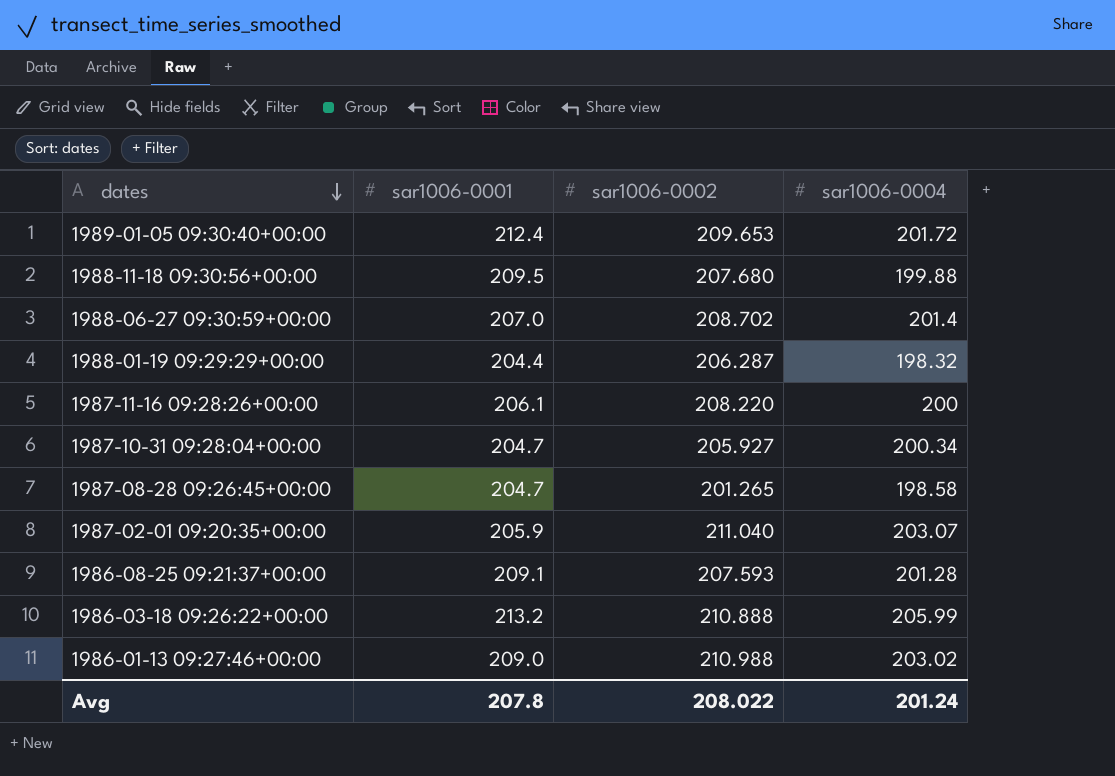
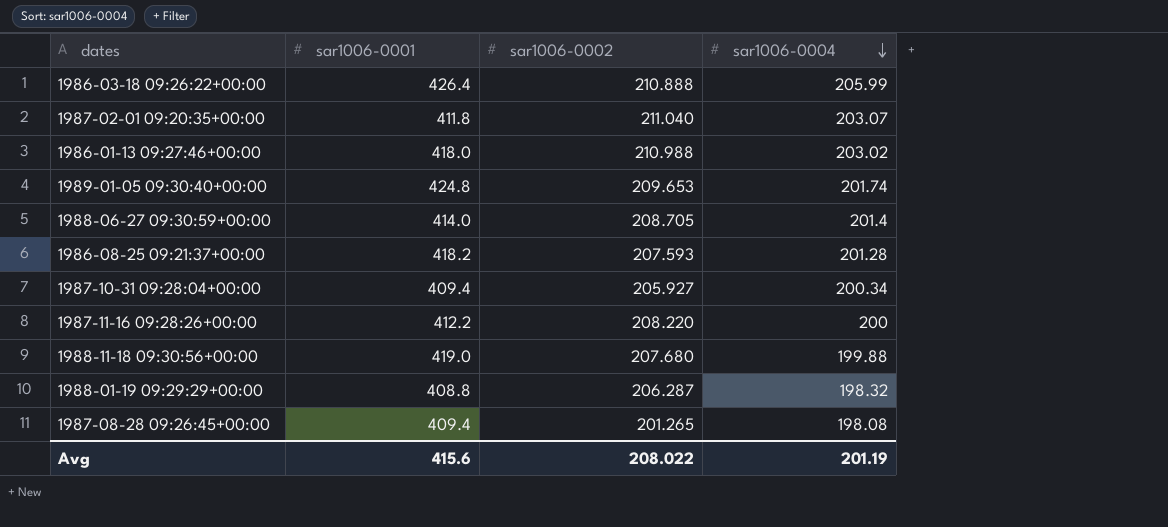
row order: dates descending -> sar1006-0004 descending
1986-03-18 09:26:22+00:00 | sar1006-0001: 213.2 -> 426.4
1987-02-01 09:20:35+00:00 | sar1006-0001: 205.9 -> 411.8
1986-01-13 09:27:46+00:00 | sar1006-0001: 209.0 -> 418.0
1989-01-05 09:30:40+00:00 | sar1006-0001: 212.4 -> 424.8
1989-01-05 09:30:40+00:00 | sar1006-0004: 201.72 -> 201.74
1988-06-27 09:30:59+00:00 | sar1006-0001: 207.0 -> 414.0
1988-06-27 09:30:59+00:00 | sar1006-0002: 208.702 -> 208.705
1986-08-25 09:21:37+00:00 | sar1006-0001: 209.1 -> 418.2
1987-10-31 09:28:04+00:00 | sar1006-0001: 204.7 -> 409.4
1987-11-16 09:28:26+00:00 | sar1006-0001: 206.1 -> 412.2
1988-11-18 09:30:56+00:00 | sar1006-0001: 209.5 -> 419.0
1988-01-19 09:29:29+00:00 | sar1006-0001: 204.4 -> 408.8
1987-08-28 09:26:45+00:00 | sar1006-0001: 204.7 -> 409.4
1987-08-28 09:26:45+00:00 | sar1006-0004: 198.58 -> 198.08
Avg | sar1006-0001: 207.8 -> 415.6
Avg | sar1006-0004: 201.24 -> 201.19

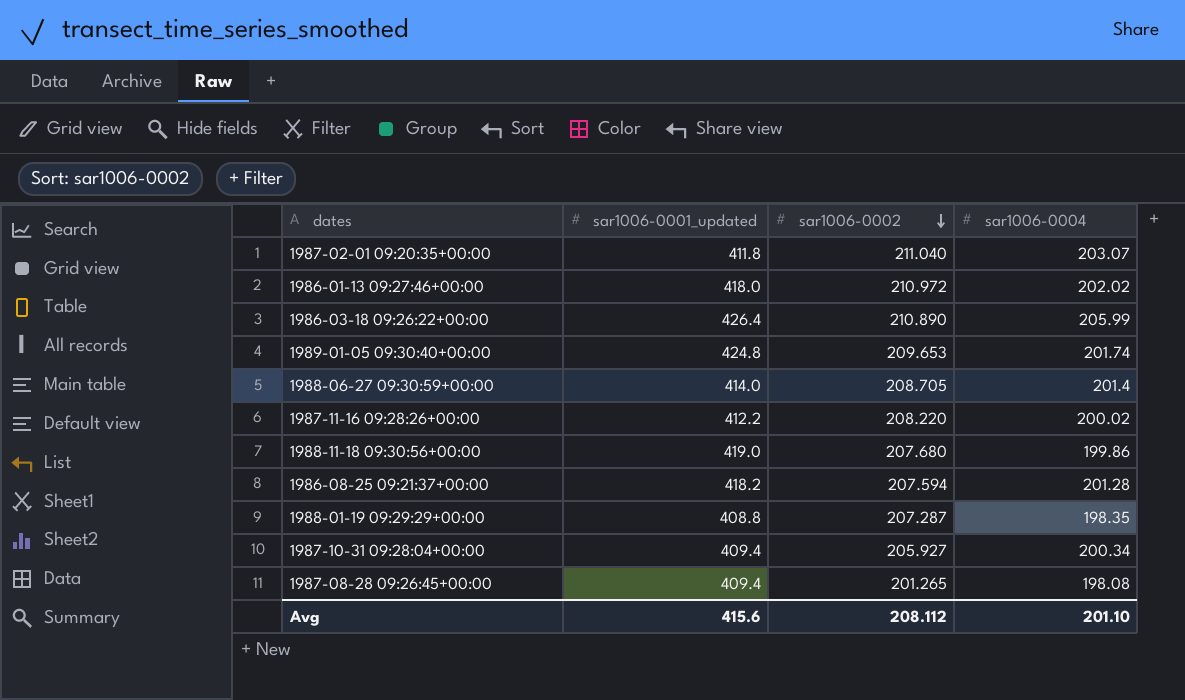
row order: sar1006-0004 descending -> sar1006-0002 descending
column name: sar1006-0001 -> sar1006-0001_updated
1986-01-13 09:27:46+00:00 | sar1006-0002: 210.988 -> 210.972
1986-01-13 09:27:46+00:00 | sar1006-0004: 203.02 -> 202.02
1986-03-18 09:26:22+00:00 | sar1006-0002: 210.888 -> 210.890
1987-11-16 09:28:26+00:00 | sar1006-0004: 200 -> 200.02
1988-11-18 09:30:56+00:00 | sar1006-0004: 199.88 -> 199.86
1986-08-25 09:21:37+00:00 | sar1006-0002: 207.593 -> 207.594
1988-01-19 09:29:29+00:00 | sar1006-0002: 206.287 -> 207.287
1988-01-19 09:29:29+00:00 | sar1006-0004: 198.32 -> 198.35
Avg | sar1006-0002: 208.022 -> 208.112
Avg | sar1006-0004: 201.19 -> 201.10

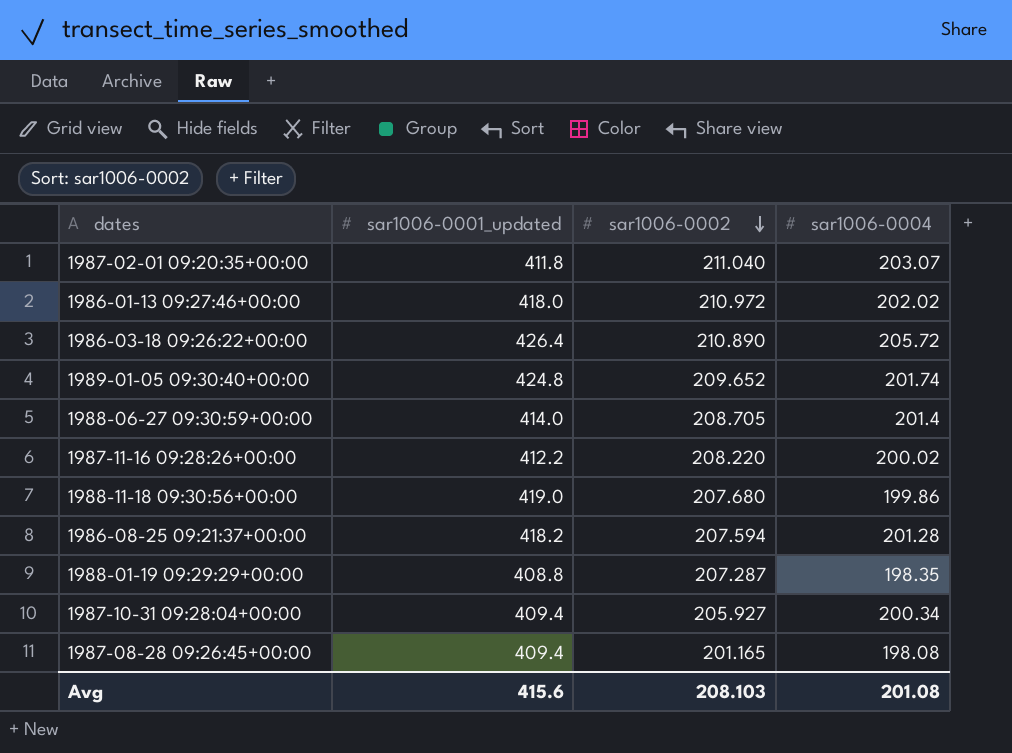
1986-03-18 09:26:22+00:00 | sar1006-0004: 205.99 -> 205.72
1989-01-05 09:30:40+00:00 | sar1006-0002: 209.653 -> 209.652
1987-08-28 09:26:45+00:00 | sar1006-0002: 201.265 -> 201.165
Avg | sar1006-0002: 208.112 -> 208.103
Avg | sar1006-0004: 201.10 -> 201.08

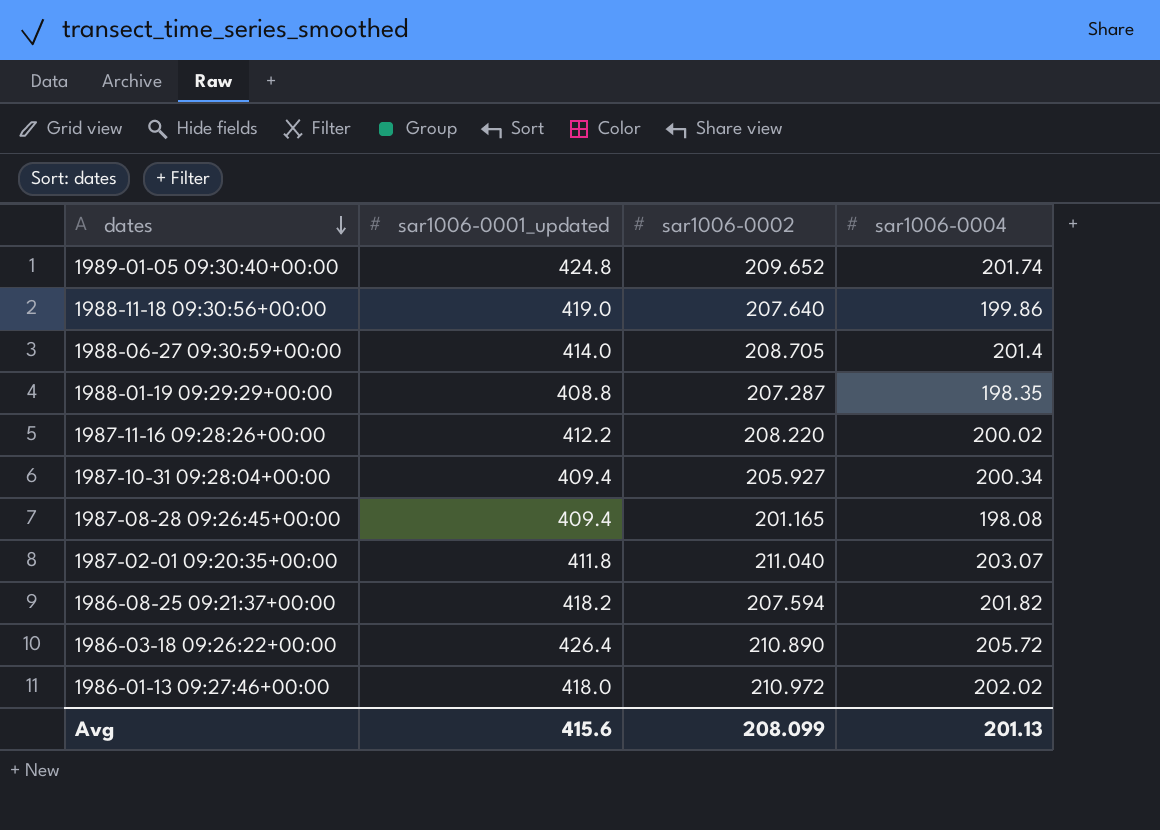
row order: sar1006-0002 descending -> dates descending
1988-11-18 09:30:56+00:00 | sar1006-0002: 207.680 -> 207.640
1986-08-25 09:21:37+00:00 | sar1006-0004: 201.28 -> 201.82
Avg | sar1006-0002: 208.103 -> 208.099
Avg | sar1006-0004: 201.08 -> 201.13

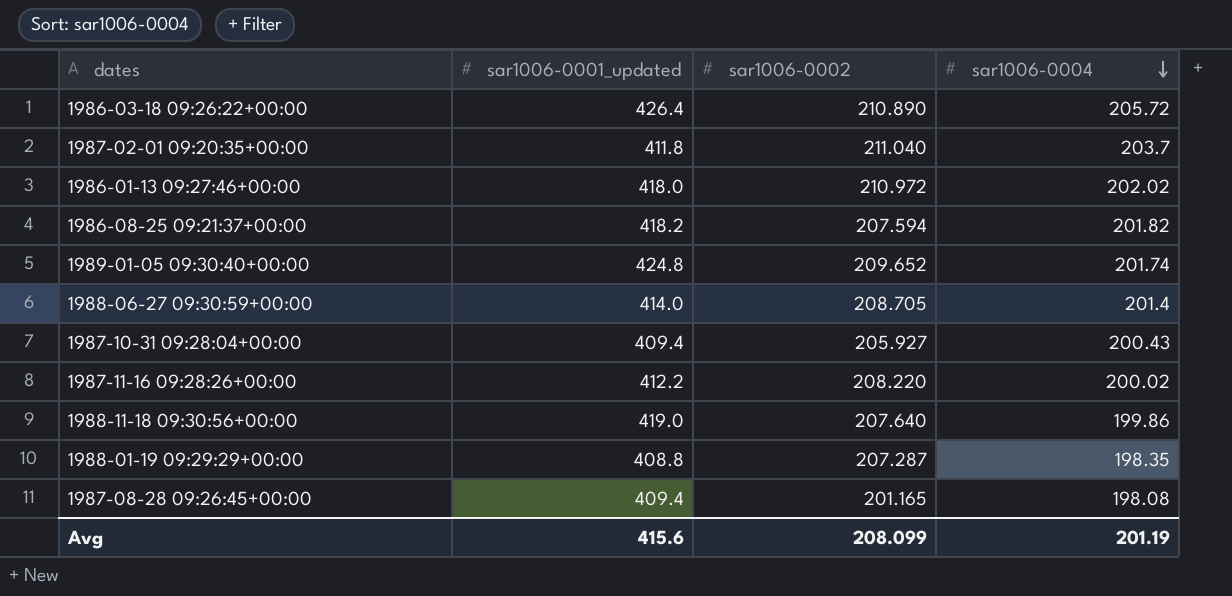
row order: dates descending -> sar1006-0004 descending
1987-02-01 09:20:35+00:00 | sar1006-0004: 203.07 -> 203.7
1987-10-31 09:28:04+00:00 | sar1006-0004: 200.34 -> 200.43
Avg | sar1006-0004: 201.13 -> 201.19

